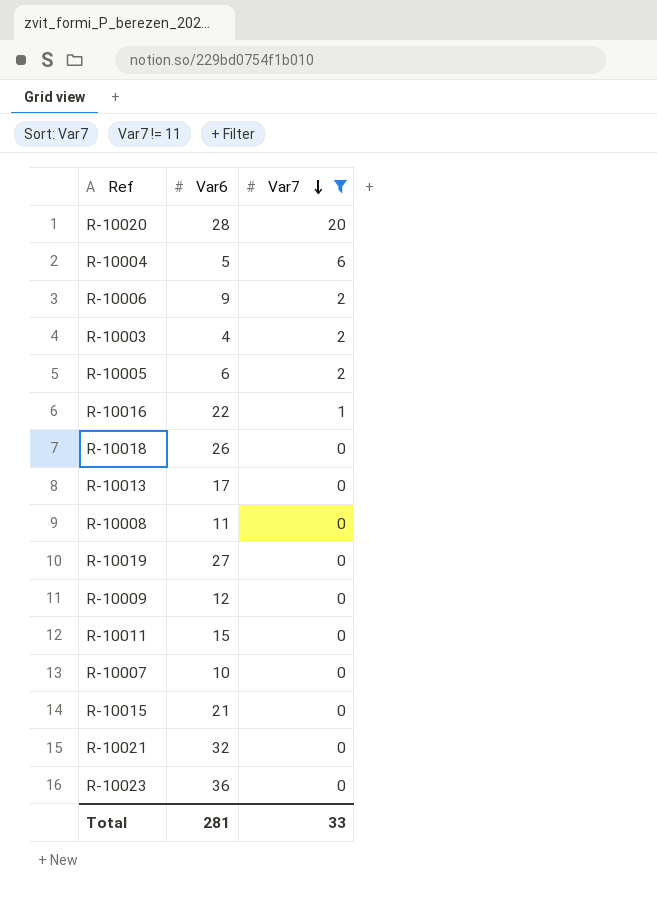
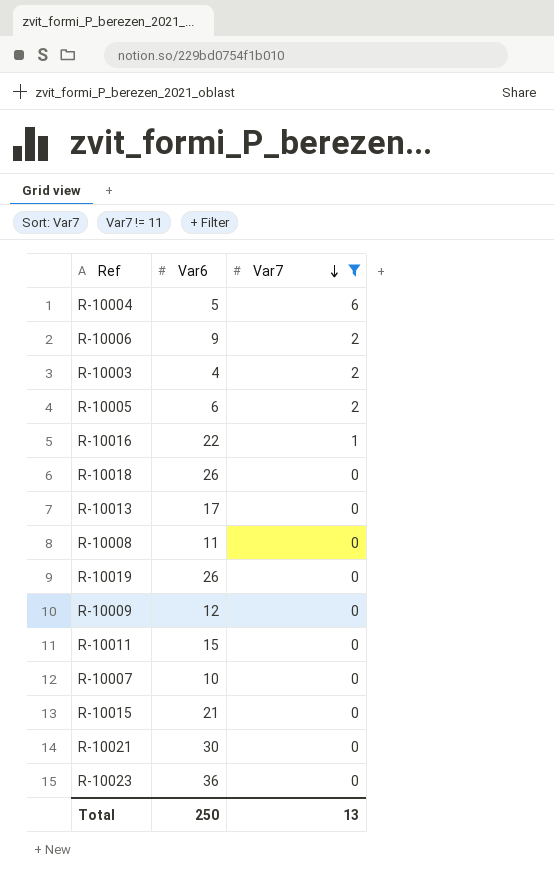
row R-10020: 28 | 20 -> none
R-10019 | Var6: 27 -> 26
R-10021 | Var6: 32 -> 30
Total | Var6: 281 -> 250
Total | Var7: 33 -> 13

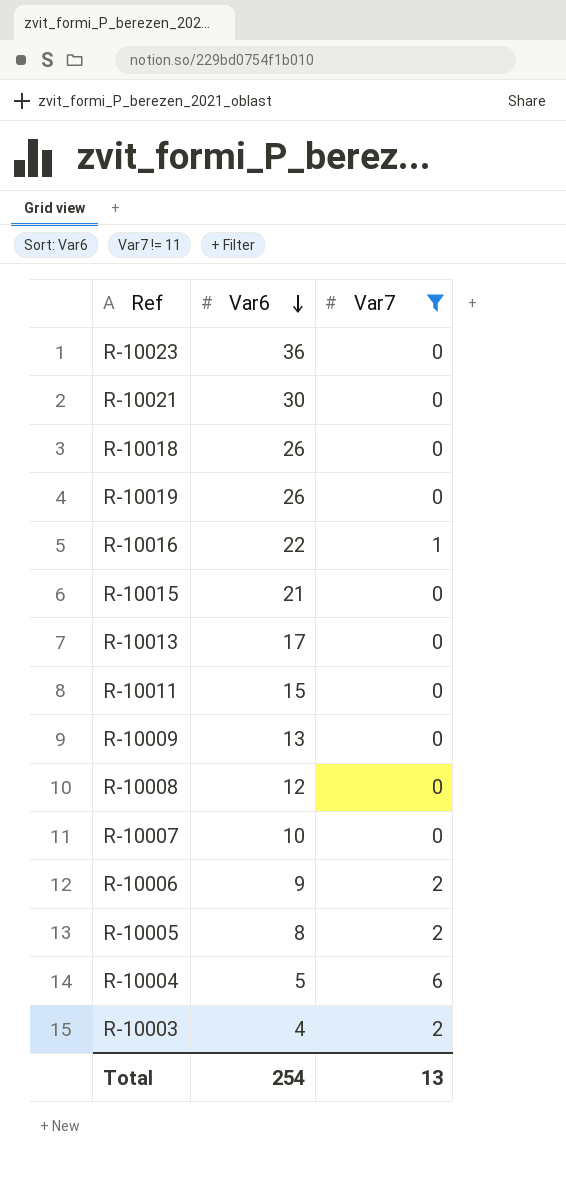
row order: Var7 descending -> Var6 descending
R-10009 | Var6: 12 -> 13
R-10008 | Var6: 11 -> 12
R-10005 | Var6: 6 -> 8
Total | Var6: 250 -> 254

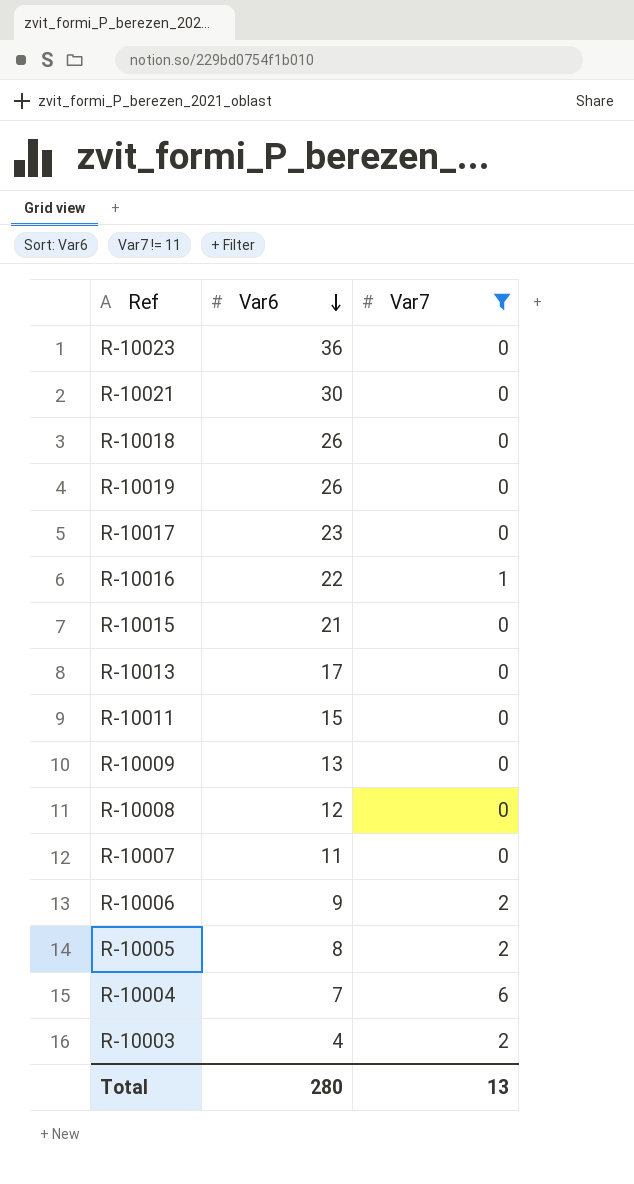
row R-10017: none -> 23 | 0
R-10007 | Var6: 10 -> 11
R-10004 | Var6: 5 -> 7
Total | Var6: 254 -> 280

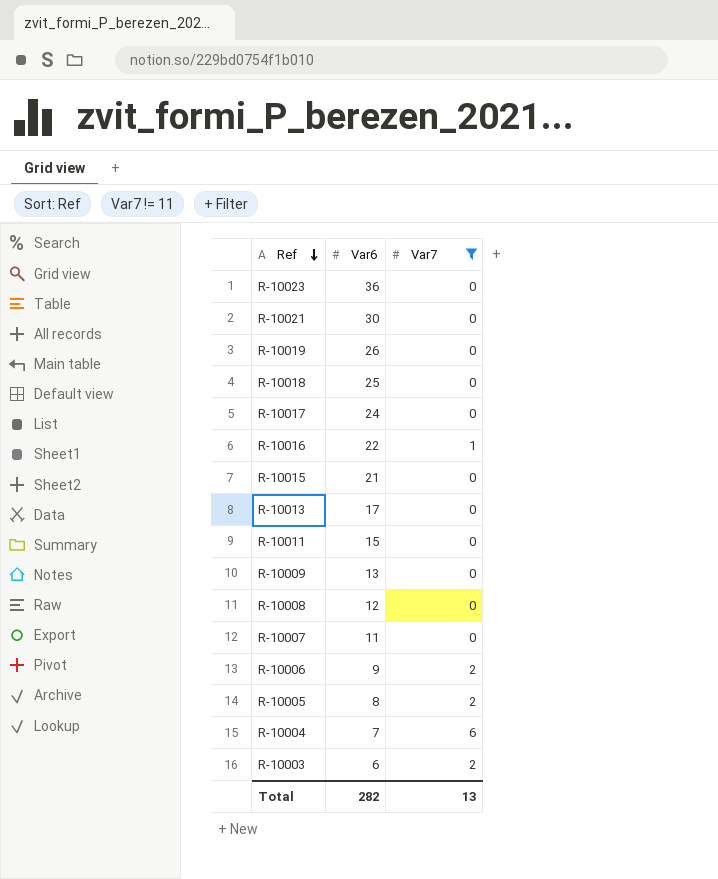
row order: Var6 descending -> Ref descending
R-10018 | Var6: 26 -> 25
R-10017 | Var6: 23 -> 24
R-10003 | Var6: 4 -> 6
Total | Var6: 280 -> 282

